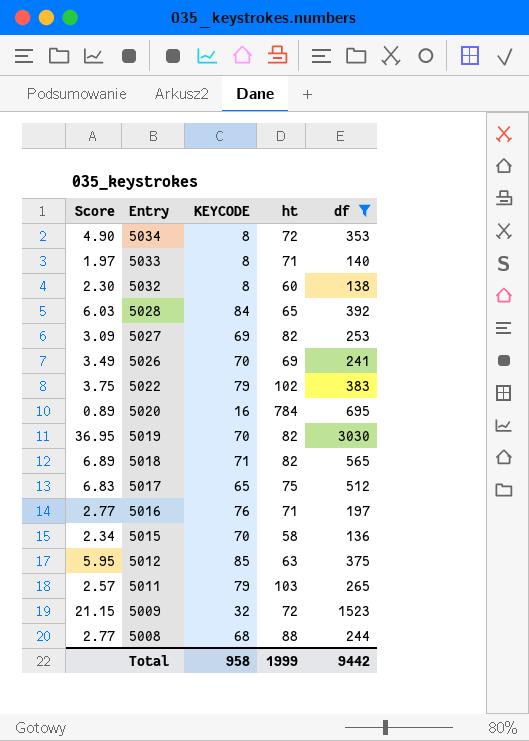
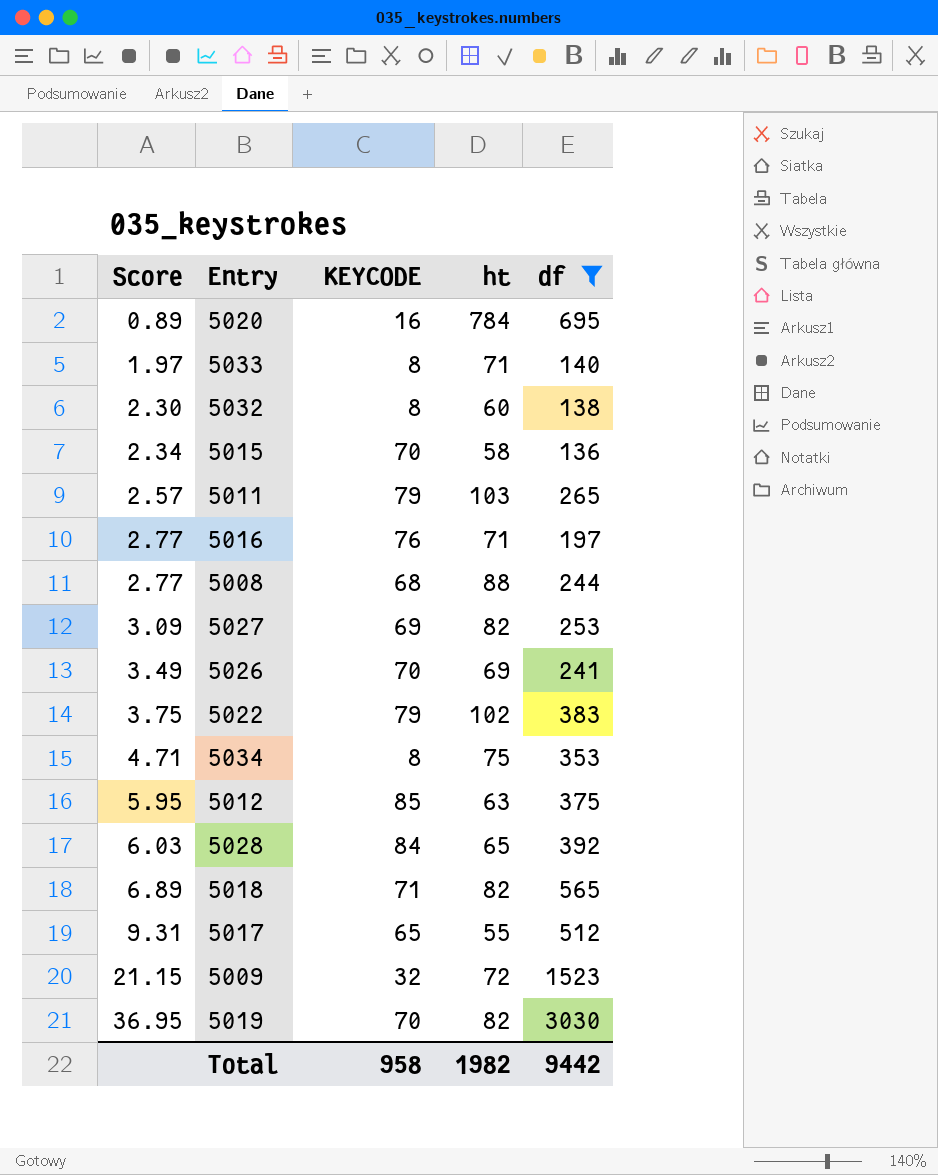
row order: Entry descending -> Score ascending
5034 | Score: 4.90 -> 4.71
5034 | ht: 72 -> 75
5017 | Score: 6.83 -> 9.31
5017 | ht: 75 -> 55
Total | ht: 1999 -> 1982

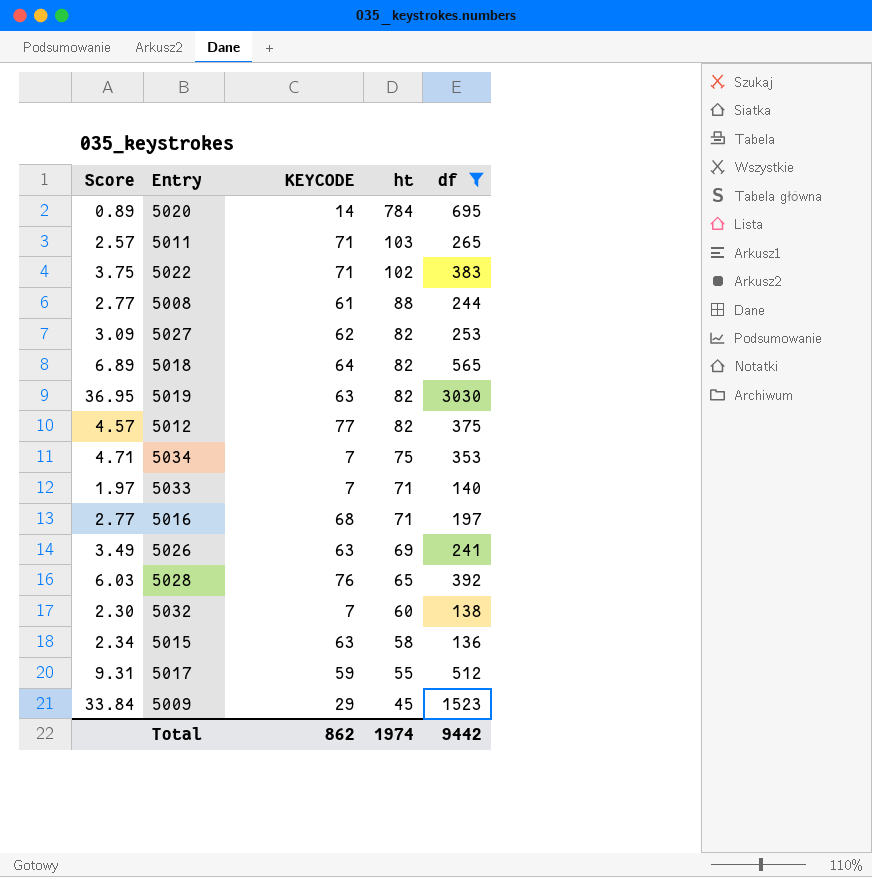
row order: Score ascending -> ht descending
5020 | KEYCODE: 16 -> 14
5011 | KEYCODE: 79 -> 71
5022 | KEYCODE: 79 -> 71
5008 | KEYCODE: 68 -> 61
5027 | KEYCODE: 69 -> 62
5018 | KEYCODE: 71 -> 64
5019 | KEYCODE: 70 -> 63
5012 | Score: 5.95 -> 4.57
5012 | KEYCODE: 85 -> 77
5012 | ht: 63 -> 82
5034 | KEYCODE: 8 -> 7
5033 | KEYCODE: 8 -> 7
5016 | KEYCODE: 76 -> 68
5026 | KEYCODE: 70 -> 63
5028 | KEYCODE: 84 -> 76
5032 | KEYCODE: 8 -> 7
5015 | KEYCODE: 70 -> 63
5017 | KEYCODE: 65 -> 59
5009 | Score: 21.15 -> 33.84
5009 | KEYCODE: 32 -> 29
5009 | ht: 72 -> 45
Total | KEYCODE: 958 -> 862
Total | ht: 1982 -> 1974

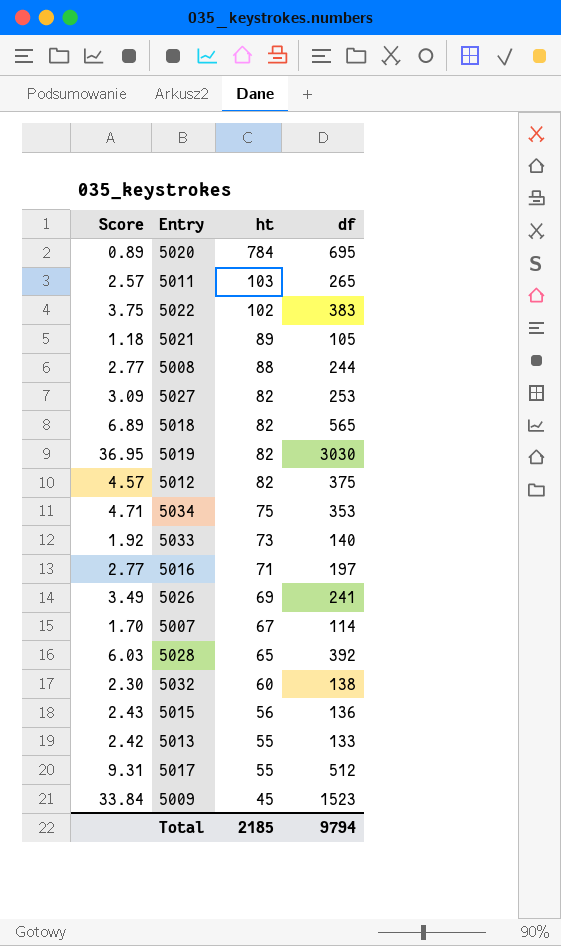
filter: df >= 136 -> none
column KEYCODE | position: 3 -> none
5033 | Score: 1.97 -> 1.92
5033 | ht: 71 -> 73
5015 | Score: 2.34 -> 2.43
5015 | ht: 58 -> 56
Total | ht: 1974 -> 2185
Total | df: 9442 -> 9794

